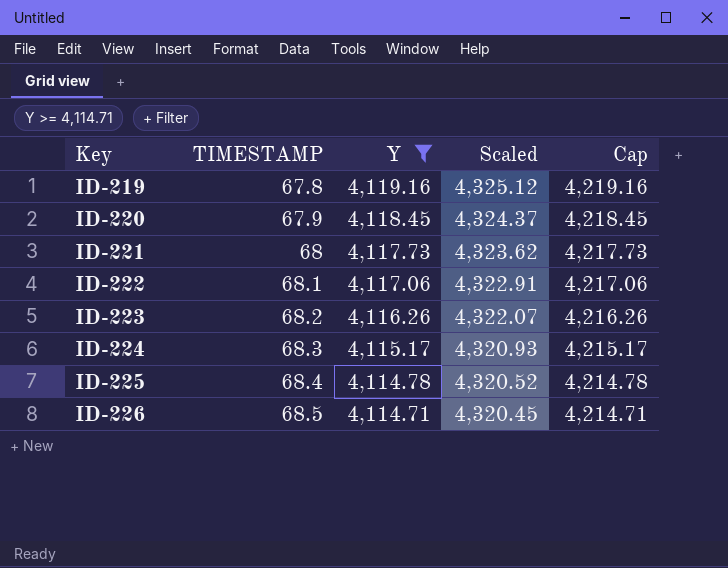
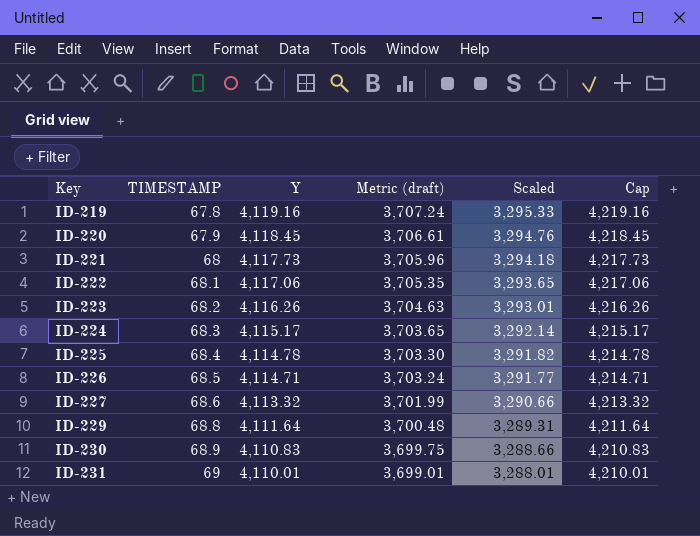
filter: Y >= 4,114.71 -> none
column Metric (draft) | formula: none -> [Y] * 0.9
column Scaled | formula: [Y] * 1.05 -> [Y] * 0.8

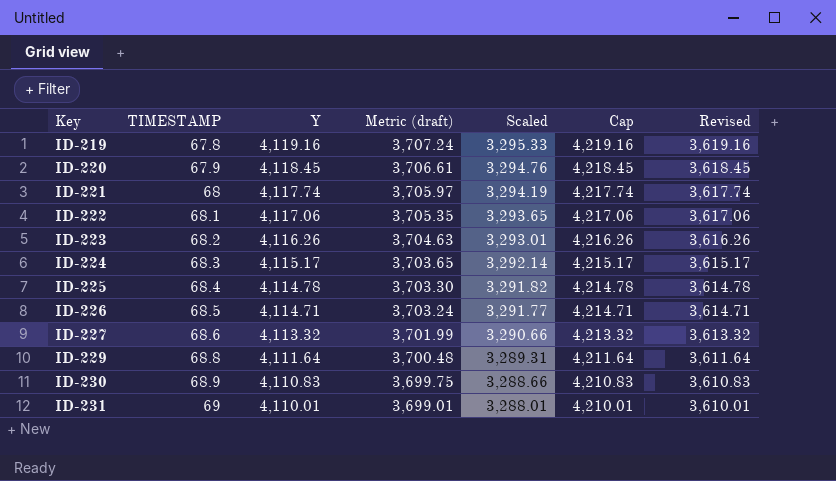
column Revised | formula: none -> [Y] - 500
ID-221 | Y: 4,117.73 -> 4,117.74
ID-221 | Metric (draft): 3,705.96 -> 3,705.97
ID-221 | Scaled: 3,294.18 -> 3,294.19
ID-221 | Cap: 4,217.73 -> 4,217.74

